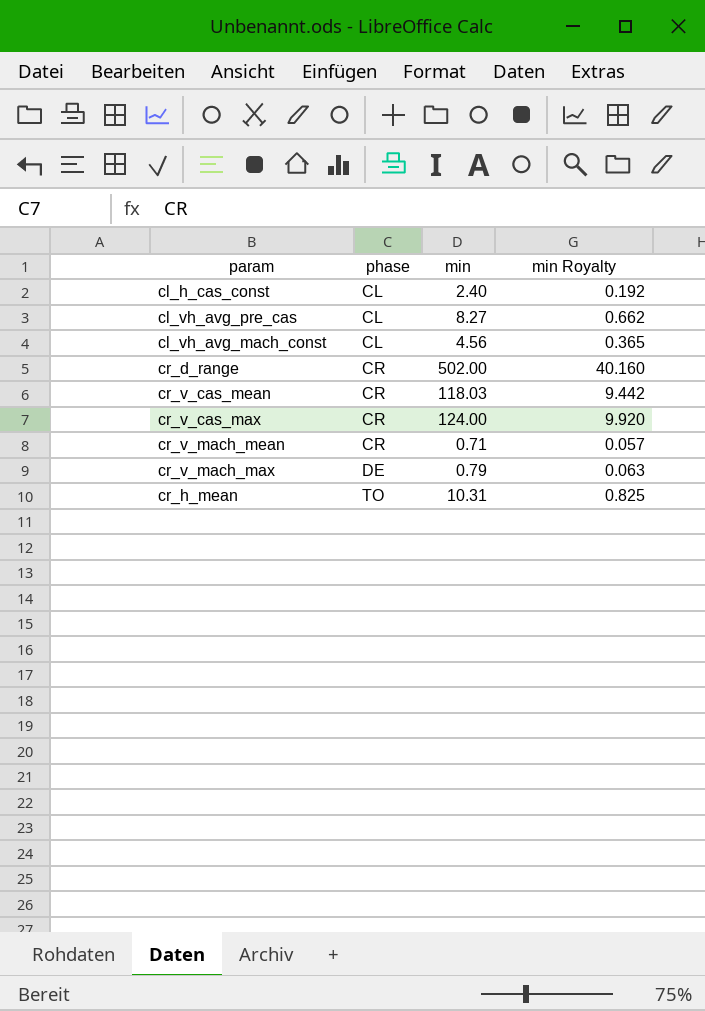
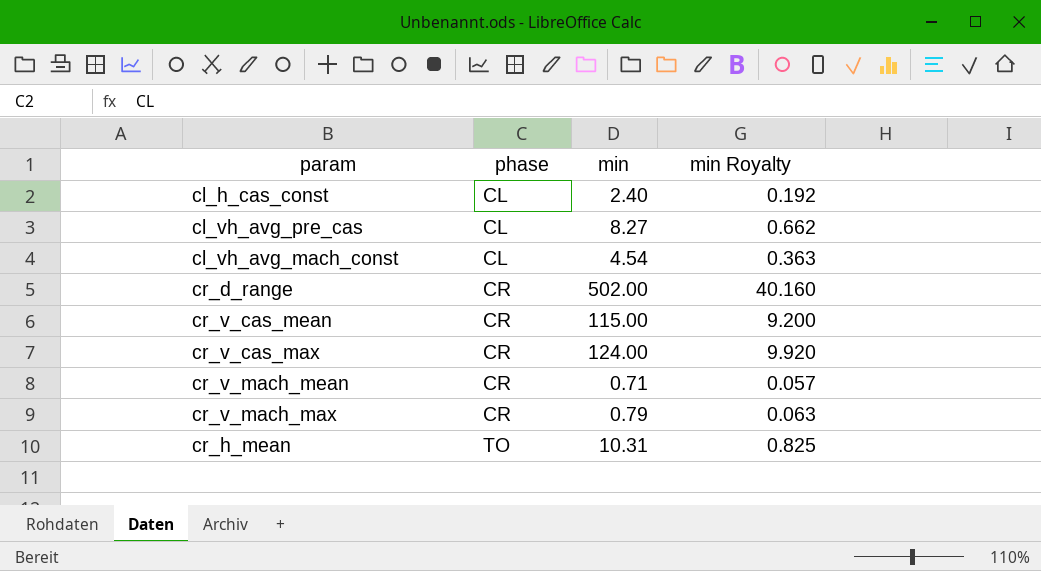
cl_vh_avg_mach_const | min: 4.56 -> 4.54
cl_vh_avg_mach_const | min Royalty: 0.365 -> 0.363
cr_v_cas_mean | min: 118.03 -> 115.00
cr_v_cas_mean | min Royalty: 9.442 -> 9.200
cr_v_mach_max | phase: DE -> CR

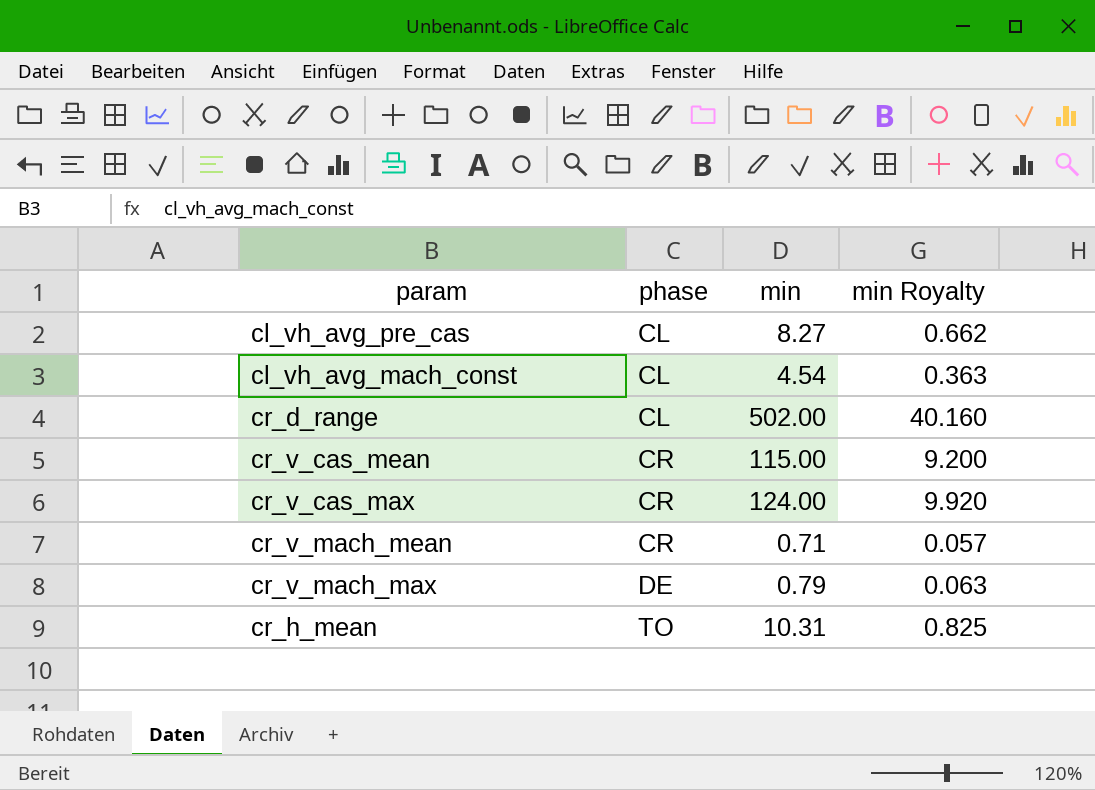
row cl_h_cas_const: CL | 2.40 | 0.192 -> none
cr_d_range | phase: CR -> CL
cr_v_mach_max | phase: CR -> DE

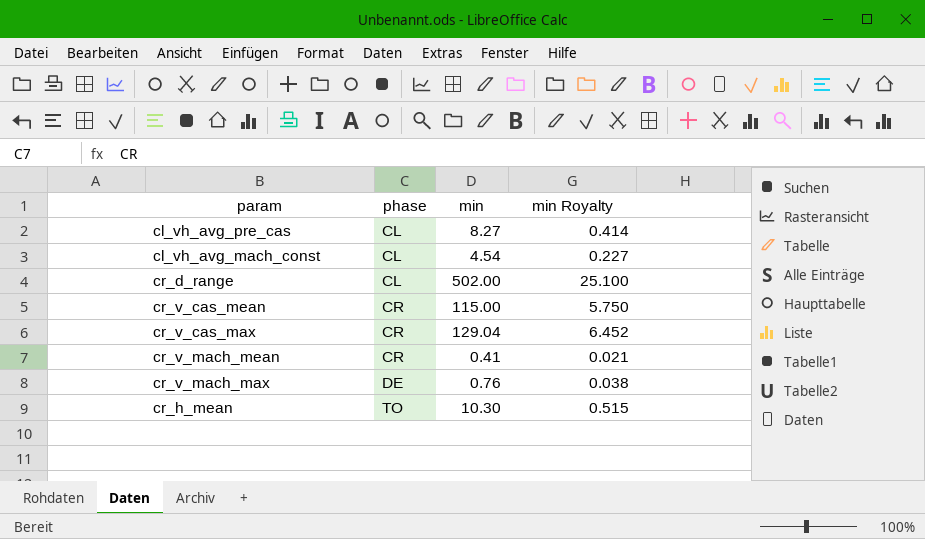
column min Royalty | formula: [min] * 0.08 -> [min] * 0.05
cr_v_cas_max | min: 124.00 -> 129.04
cr_v_mach_mean | min: 0.71 -> 0.41
cr_v_mach_max | min: 0.79 -> 0.76
cr_h_mean | min: 10.31 -> 10.30

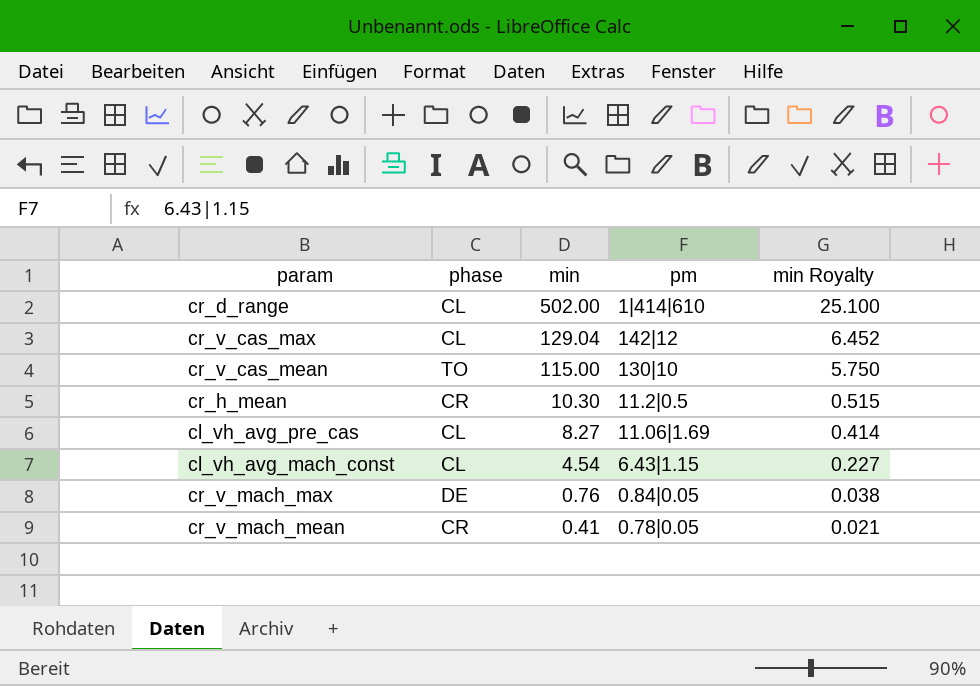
row order: phase ascending -> min descending
column pm | position: none -> 4
cr_v_cas_max | phase: CR -> CL
cr_v_cas_mean | phase: CR -> TO
cr_h_mean | phase: TO -> CR

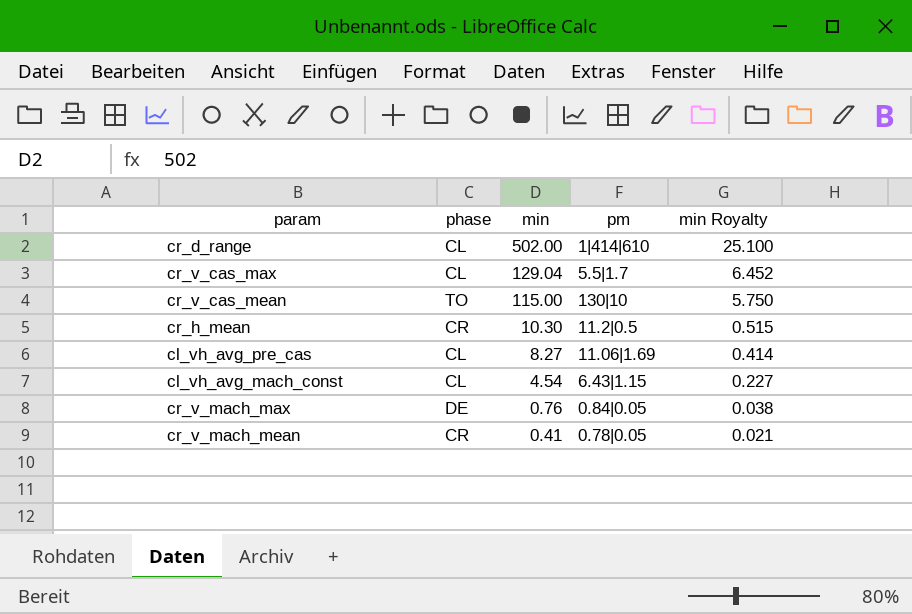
cr_v_cas_max | pm: 142|12 -> 5.5|1.7

